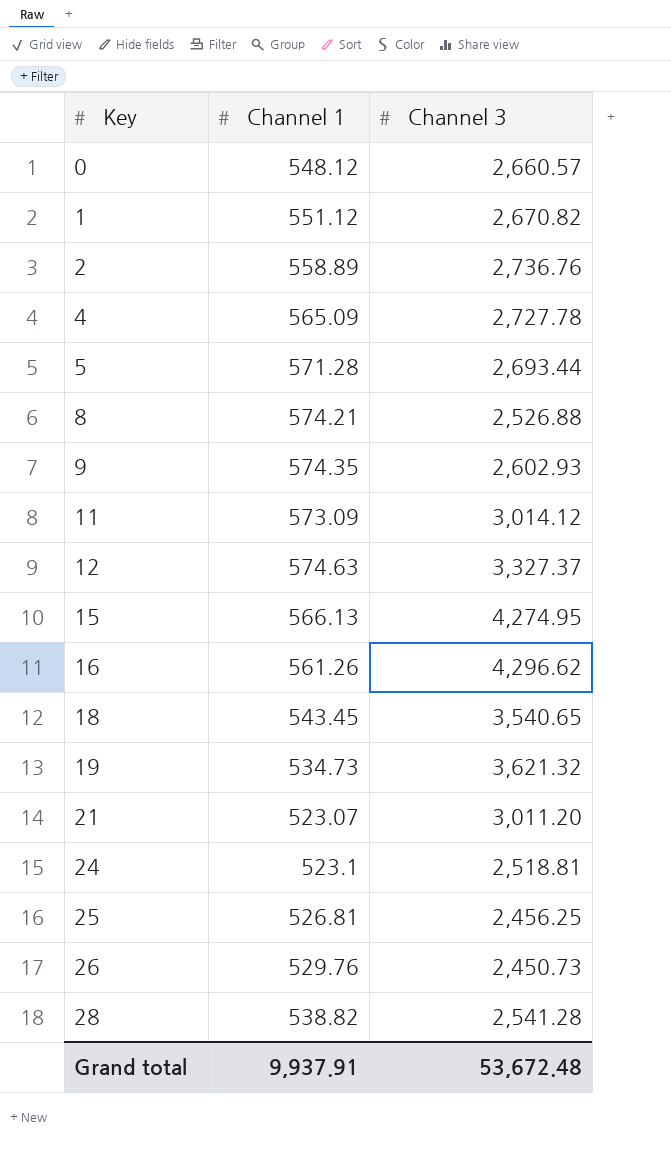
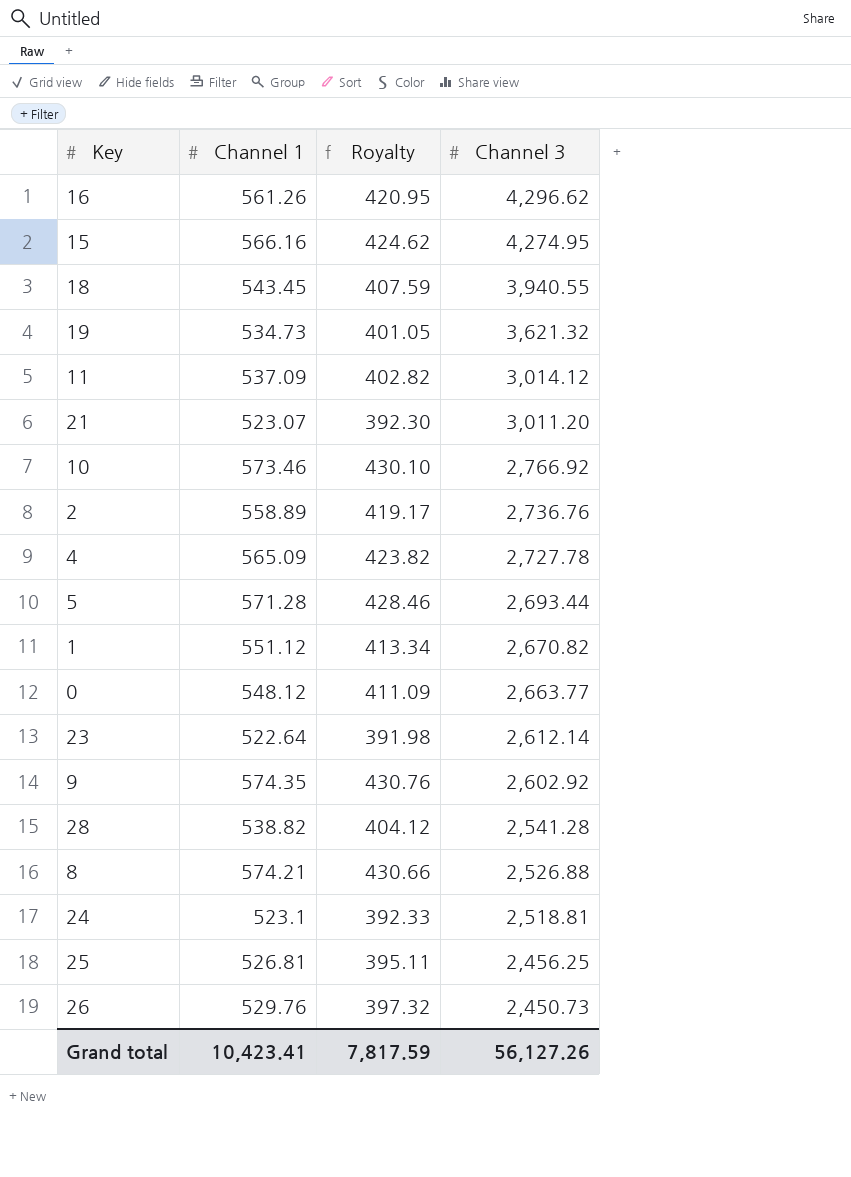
row order: Key ascending -> Channel 3 descending
column Royalty | formula: none -> [Channel 1] * 0.75
row 12: 574.63 | 3,327.37 -> none
15 | Channel 1: 566.13 -> 566.16
18 | Channel 3: 3,540.65 -> 3,940.55
11 | Channel 1: 573.09 -> 537.09
row 10: none -> 573.46 | 430.10 | 2,766.92
0 | Channel 3: 2,660.57 -> 2,663.77
row 23: none -> 522.64 | 391.98 | 2,612.14
9 | Channel 3: 2,602.93 -> 2,602.92
Grand total | Channel 1: 9,937.91 -> 10,423.41
Grand total | Channel 3: 53,672.48 -> 56,127.26

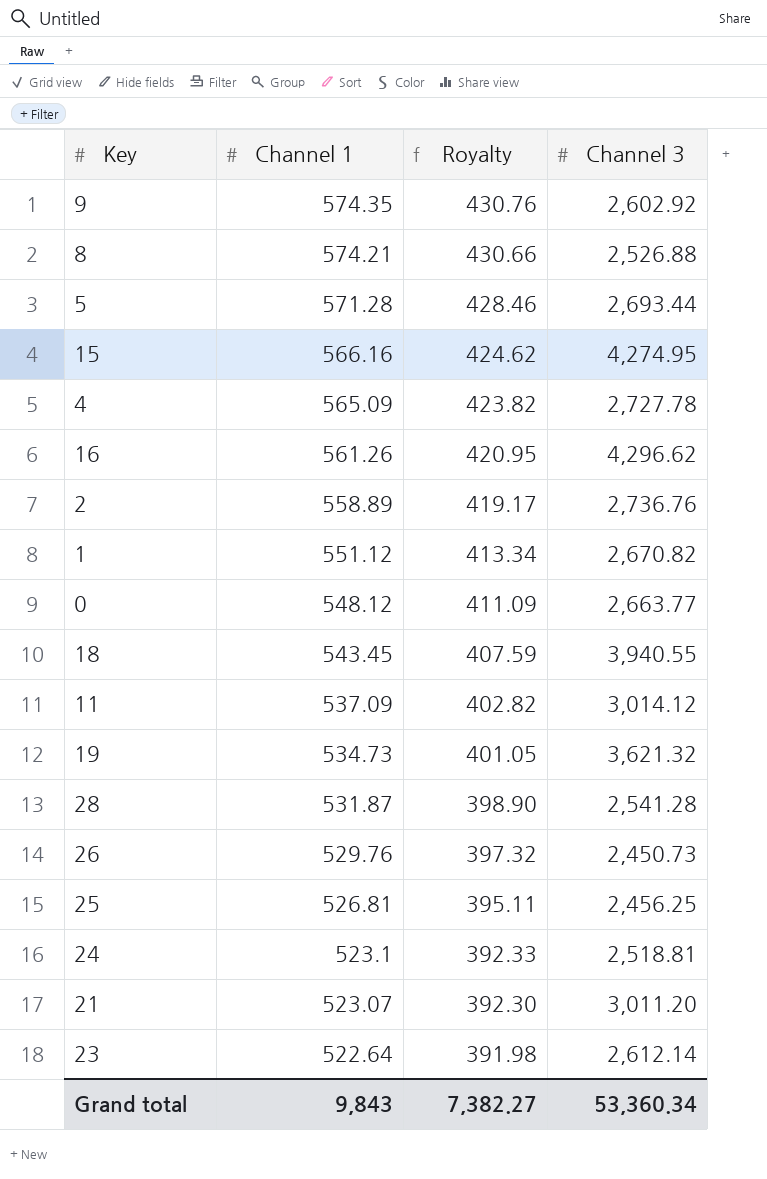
row order: Channel 3 descending -> Channel 1 descending
row 10: 573.46 | 430.10 | 2,766.92 -> none
28 | Channel 1: 538.82 -> 531.87
28 | Royalty: 404.12 -> 398.90
Grand total | Channel 1: 10,423.41 -> 9,843
Grand total | Royalty: 7,817.59 -> 7,382.27
Grand total | Channel 3: 56,127.26 -> 53,360.34

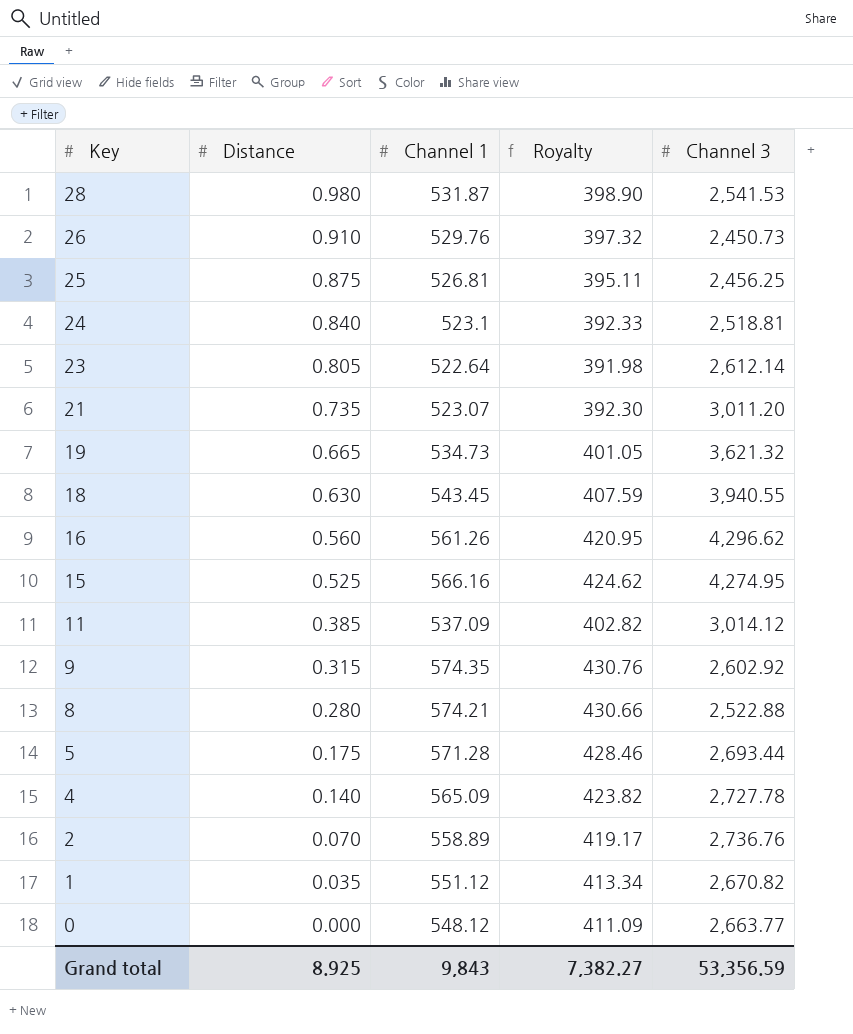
row order: Channel 1 descending -> Key descending
column Distance | position: none -> 2
28 | Channel 3: 2,541.28 -> 2,541.53
8 | Channel 3: 2,526.88 -> 2,522.88
Grand total | Channel 3: 53,360.34 -> 53,356.59

